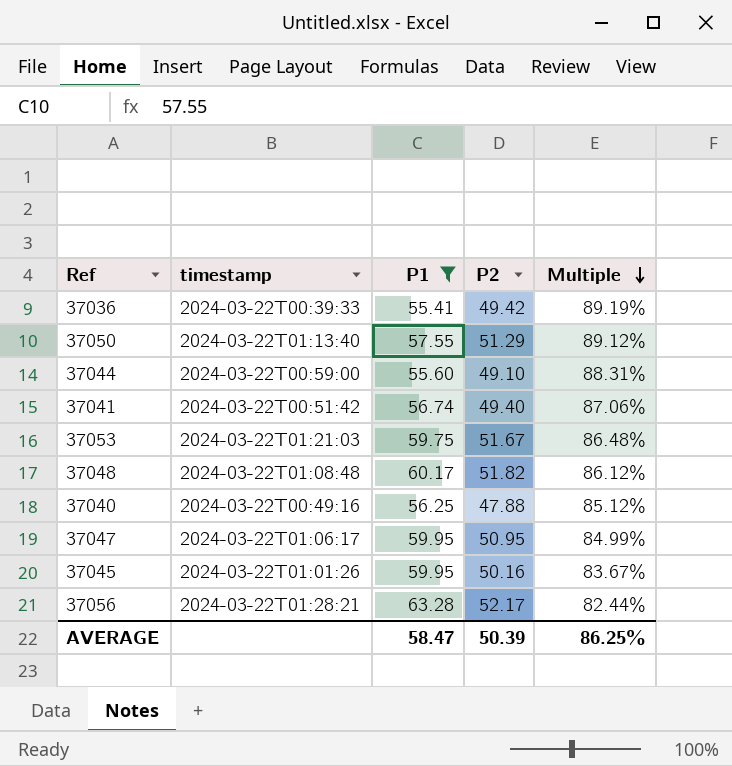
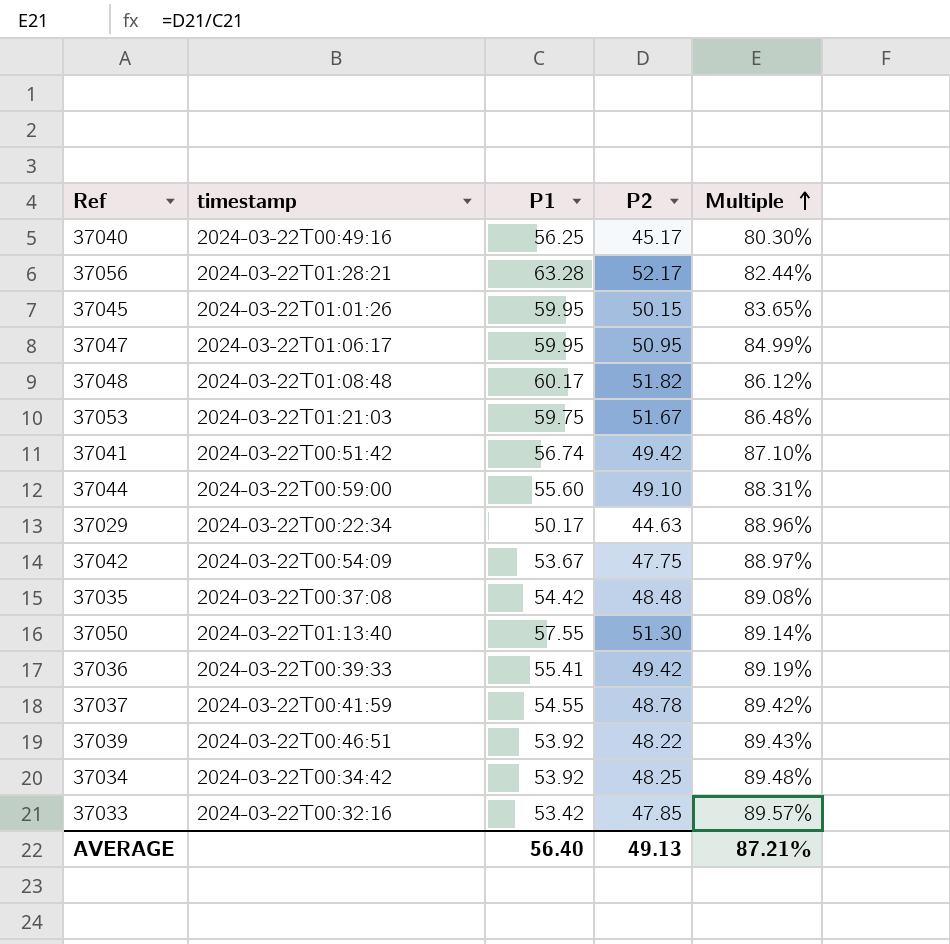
filter: P1 >= 55.41 -> none
row order: Multiple descending -> Multiple ascending
37040 | P2: 47.88 -> 45.17
37040 | Multiple: 85.12% -> 80.30%
37045 | P2: 50.16 -> 50.15
37045 | Multiple: 83.67% -> 83.65%
37041 | P2: 49.40 -> 49.42
37041 | Multiple: 87.06% -> 87.10%
37050 | P2: 51.29 -> 51.30
37050 | Multiple: 89.12% -> 89.14%
AVERAGE | P1: 58.47 -> 56.40
AVERAGE | P2: 50.39 -> 49.13
AVERAGE | Multiple: 86.25% -> 87.21%

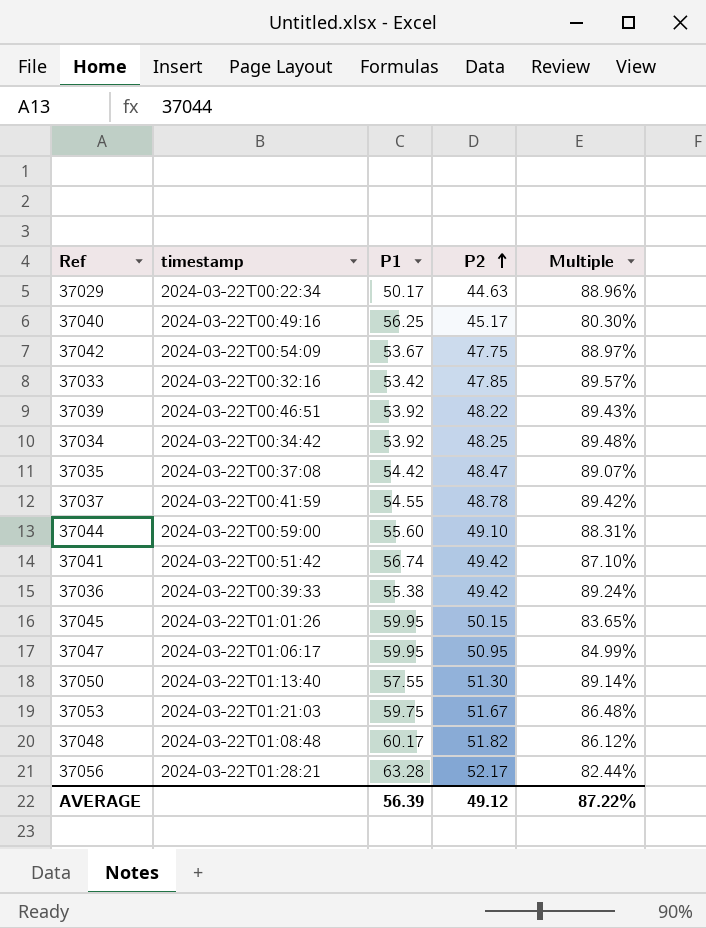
row order: Multiple ascending -> P2 ascending
37035 | P2: 48.48 -> 48.47
37035 | Multiple: 89.08% -> 89.07%
37036 | P1: 55.41 -> 55.38
37036 | Multiple: 89.19% -> 89.24%
AVERAGE | P1: 56.40 -> 56.39
AVERAGE | P2: 49.13 -> 49.12
AVERAGE | Multiple: 87.21% -> 87.22%

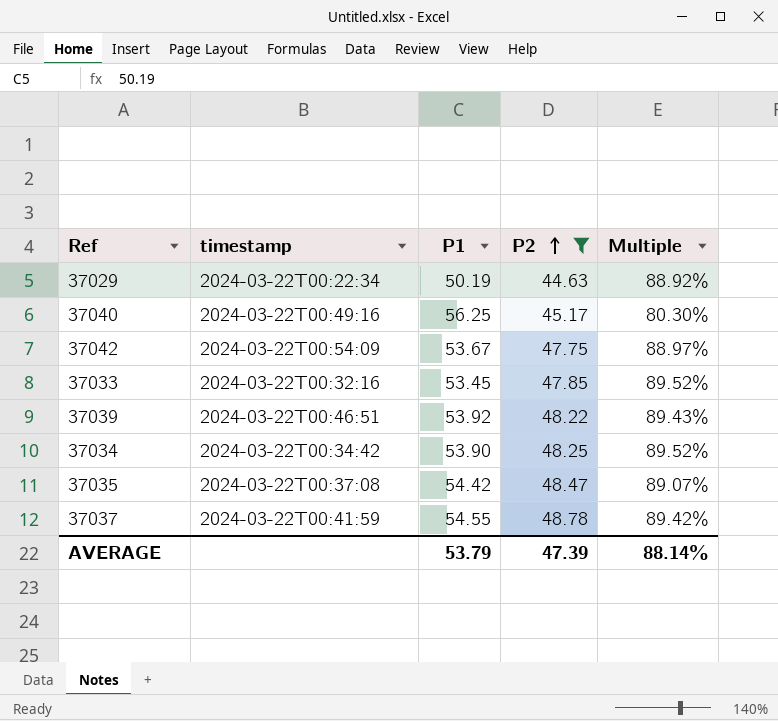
filter: none -> P2 <= 48.78
37029 | P1: 50.17 -> 50.19
37029 | Multiple: 88.96% -> 88.92%
37033 | P1: 53.42 -> 53.45
37033 | Multiple: 89.57% -> 89.52%
37034 | P1: 53.92 -> 53.90
37034 | Multiple: 89.48% -> 89.52%
AVERAGE | P1: 56.39 -> 53.79
AVERAGE | P2: 49.12 -> 47.39
AVERAGE | Multiple: 87.22% -> 88.14%

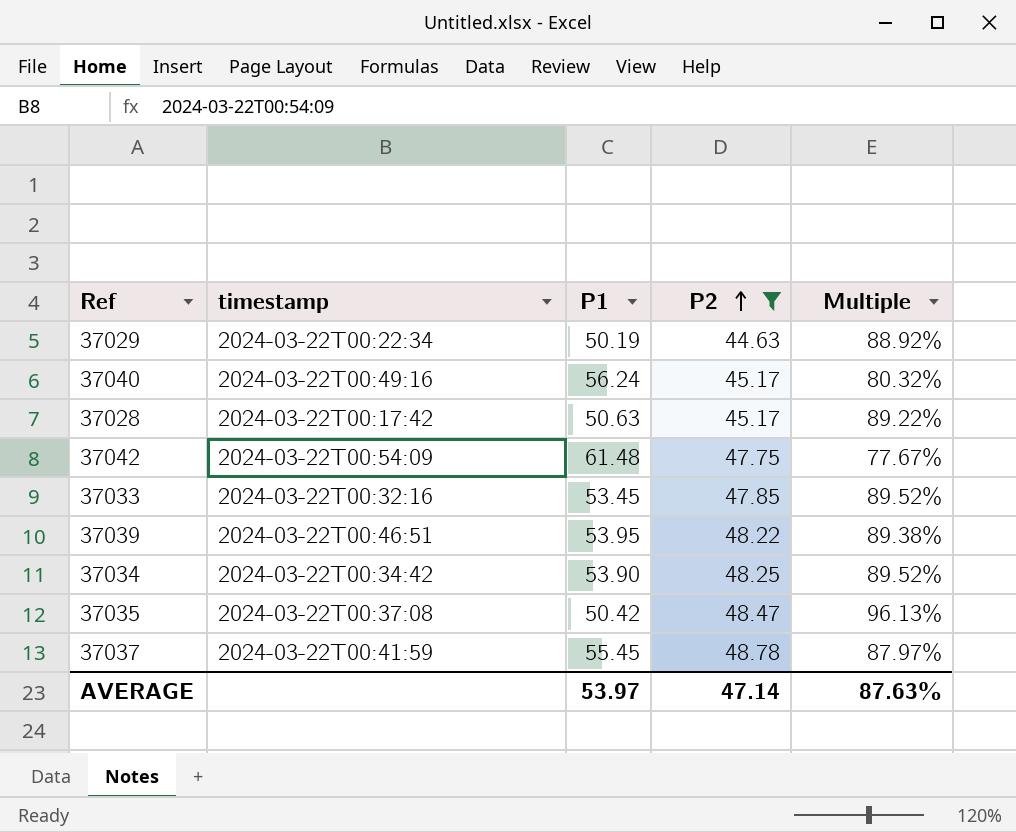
37040 | P1: 56.25 -> 56.24
37040 | Multiple: 80.30% -> 80.32%
row 37028: none -> 2024-03-22T00:17:42 | 50.63 | 45.17 | 89.22%
37042 | P1: 53.67 -> 61.48
37042 | Multiple: 88.97% -> 77.67%
37039 | P1: 53.92 -> 53.95
37039 | Multiple: 89.43% -> 89.38%
37035 | P1: 54.42 -> 50.42
37035 | Multiple: 89.07% -> 96.13%
37037 | P1: 54.55 -> 55.45
37037 | Multiple: 89.42% -> 87.97%
AVERAGE | P1: 53.79 -> 53.97
AVERAGE | P2: 47.39 -> 47.14
AVERAGE | Multiple: 88.14% -> 87.63%

